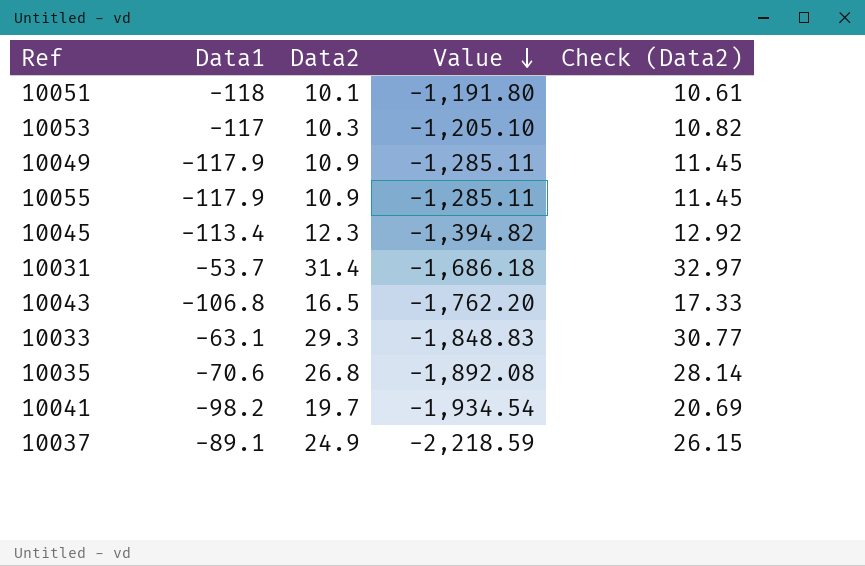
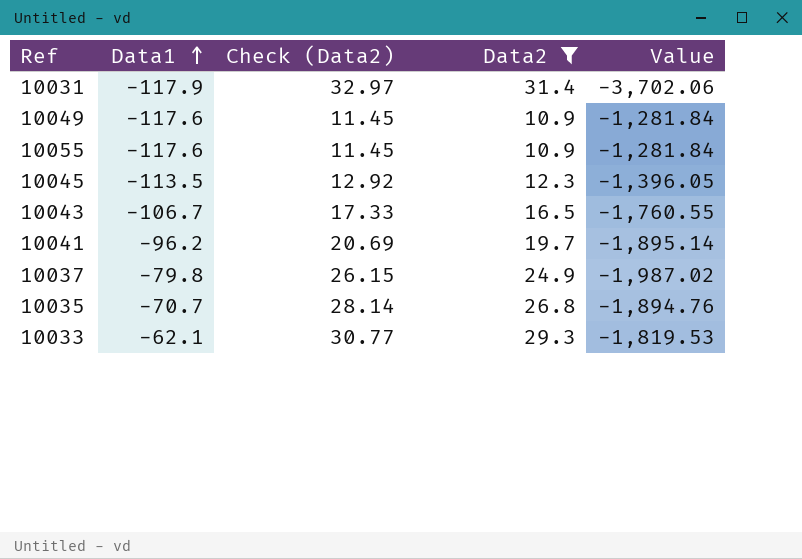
filter: none -> Data2 >= 10.9
row order: Value descending -> Data1 ascending
column Check (Data2) | position: 5 -> 3
10031 | Data1: -53.7 -> -117.9
10031 | Value: -1,686.18 -> -3,702.06
10049 | Data1: -117.9 -> -117.6
10049 | Value: -1,285.11 -> -1,281.84
10055 | Data1: -117.9 -> -117.6
10055 | Value: -1,285.11 -> -1,281.84
10045 | Data1: -113.4 -> -113.5
10045 | Value: -1,394.82 -> -1,396.05
10043 | Data1: -106.8 -> -106.7
10043 | Value: -1,762.20 -> -1,760.55
10041 | Data1: -98.2 -> -96.2
10041 | Value: -1,934.54 -> -1,895.14
10037 | Data1: -89.1 -> -79.8
10037 | Value: -2,218.59 -> -1,987.02
10035 | Data1: -70.6 -> -70.7
10035 | Value: -1,892.08 -> -1,894.76
10033 | Data1: -63.1 -> -62.1
10033 | Value: -1,848.83 -> -1,819.53

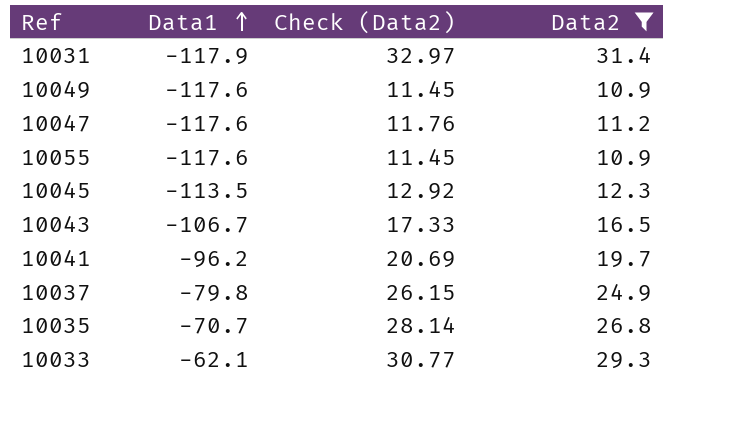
column Value | formula: [Data1] * [Data2] -> none
row 10047: none -> -117.6 | 11.76 | 11.2

